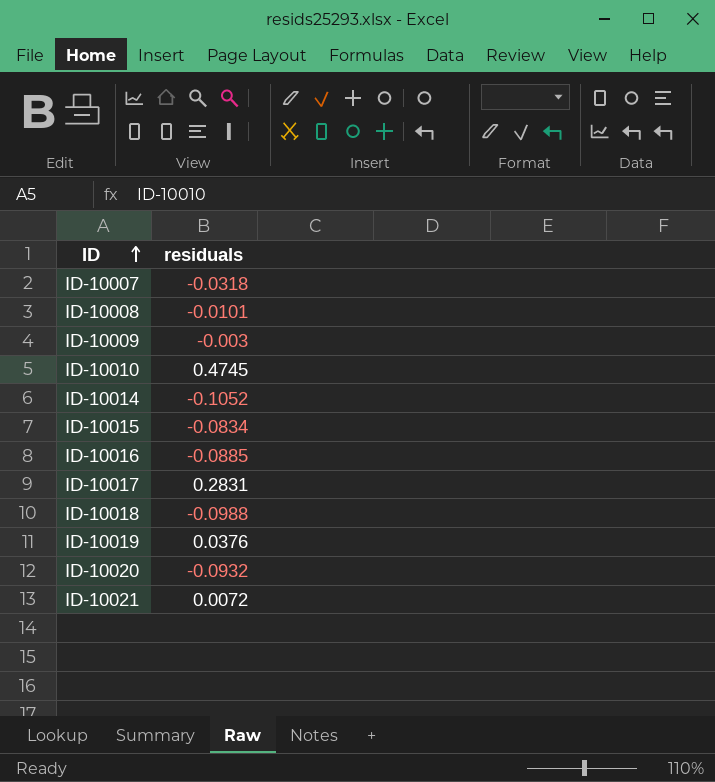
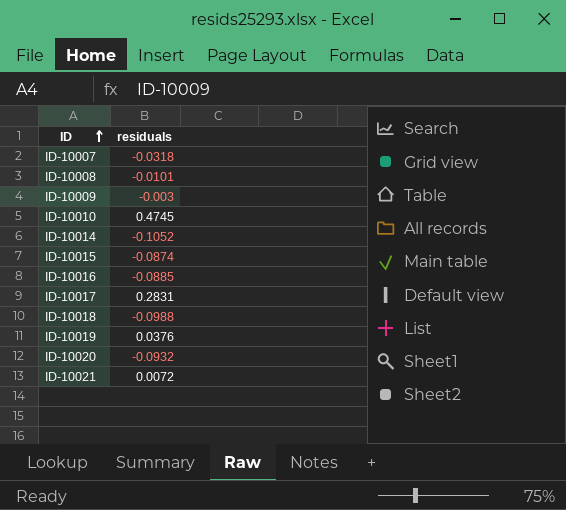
ID-10015 | residuals: -0.0834 -> -0.0874

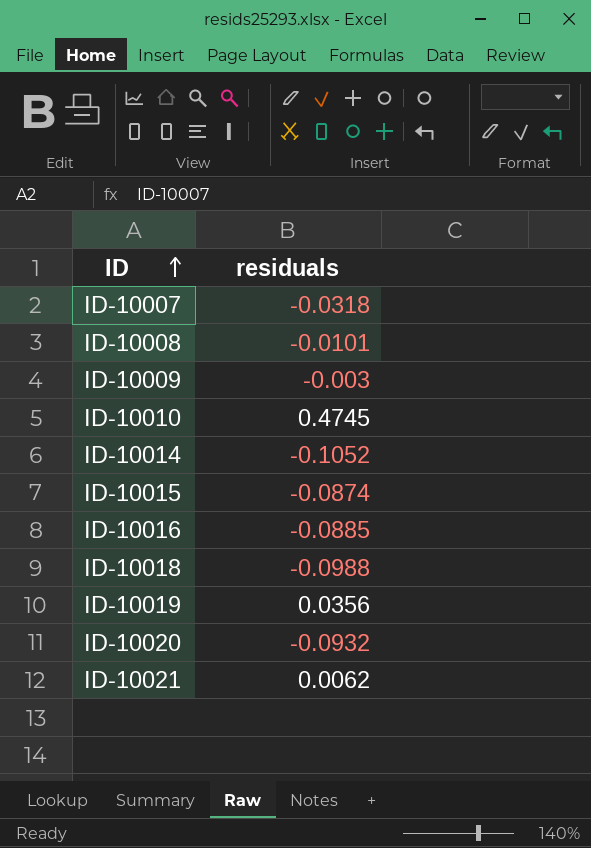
row ID-10017: 0.2831 -> none
ID-10019 | residuals: 0.0376 -> 0.0356
ID-10021 | residuals: 0.0072 -> 0.0062

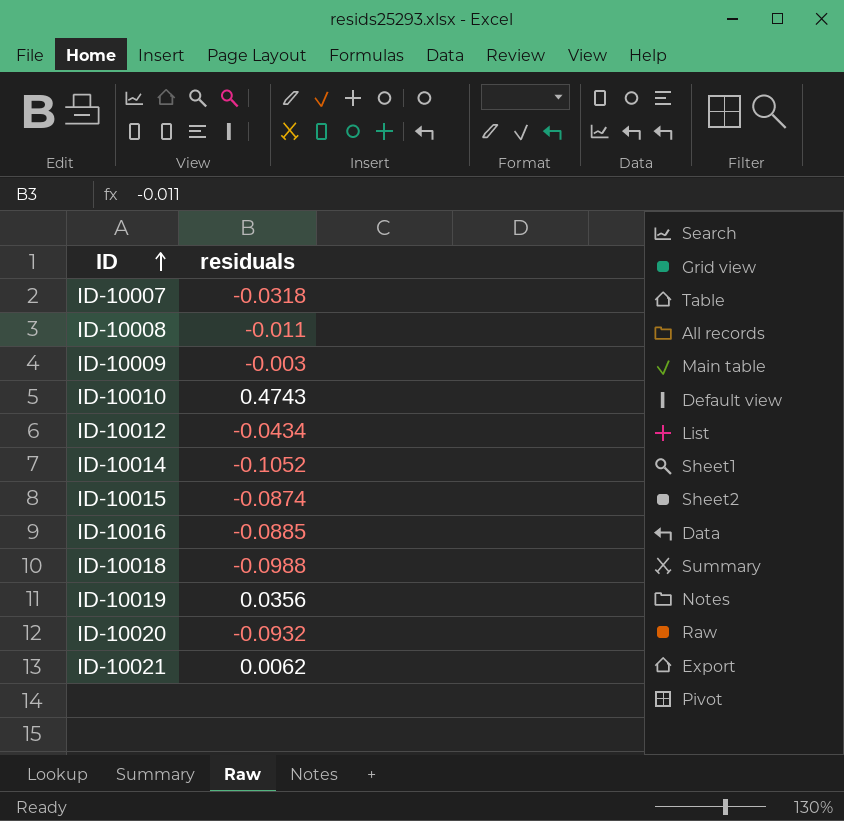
ID-10008 | residuals: -0.0101 -> -0.011
ID-10010 | residuals: 0.4745 -> 0.4743
row ID-10012: none -> -0.0434

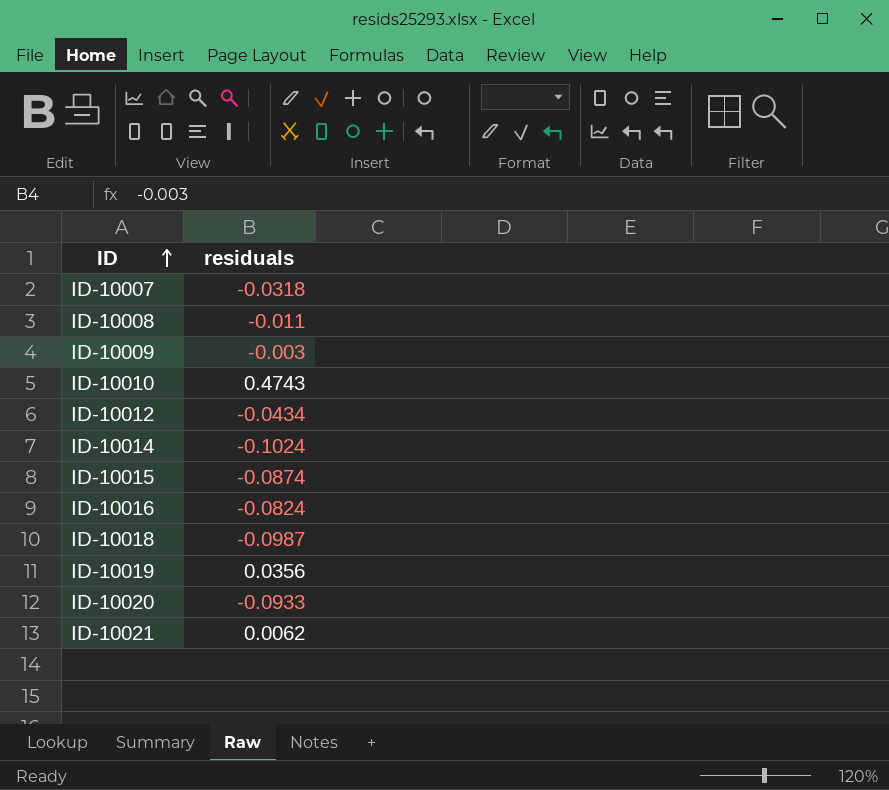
ID-10014 | residuals: -0.1052 -> -0.1024
ID-10016 | residuals: -0.0885 -> -0.0824
ID-10018 | residuals: -0.0988 -> -0.0987
ID-10020 | residuals: -0.0932 -> -0.0933

